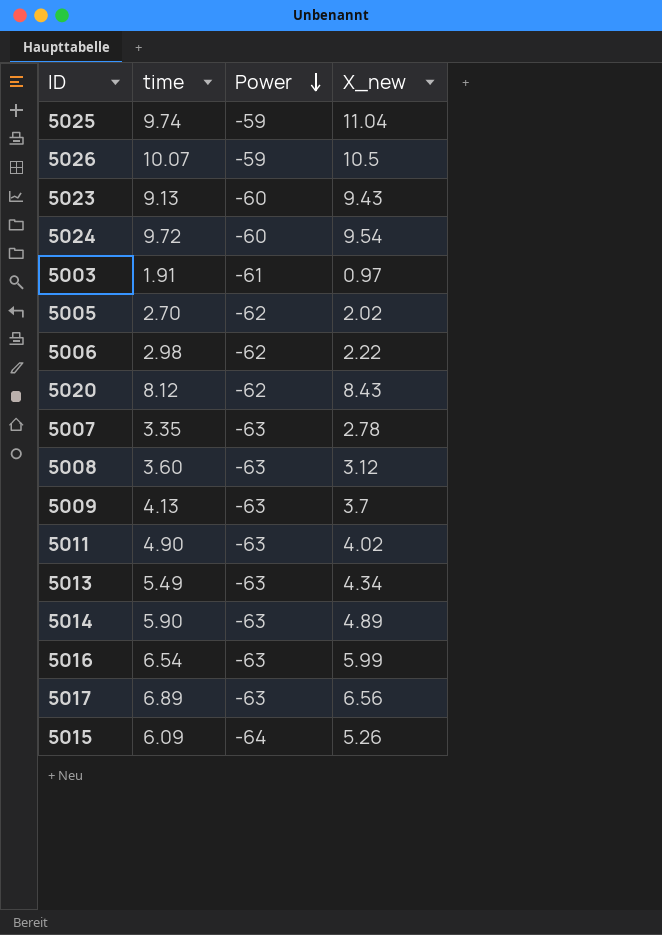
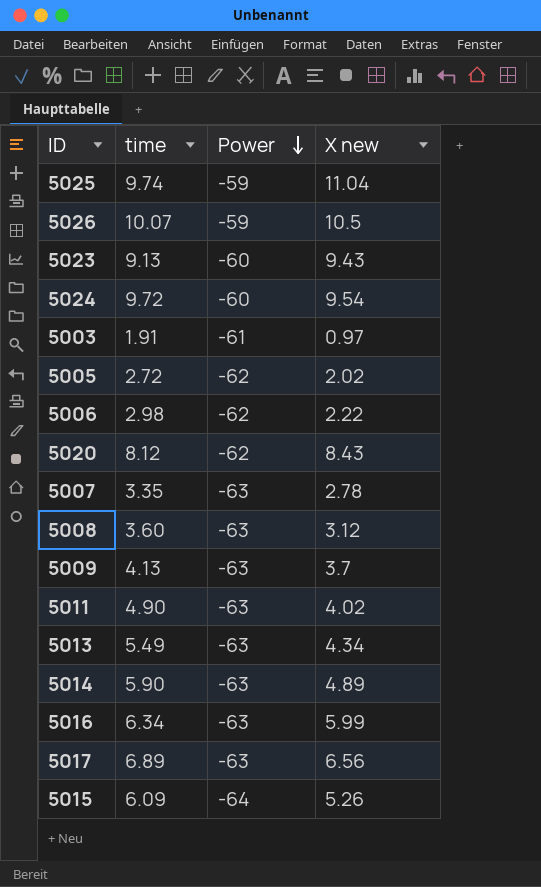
column name: X_new -> X new
5005 | time: 2.70 -> 2.72
5016 | time: 6.54 -> 6.34

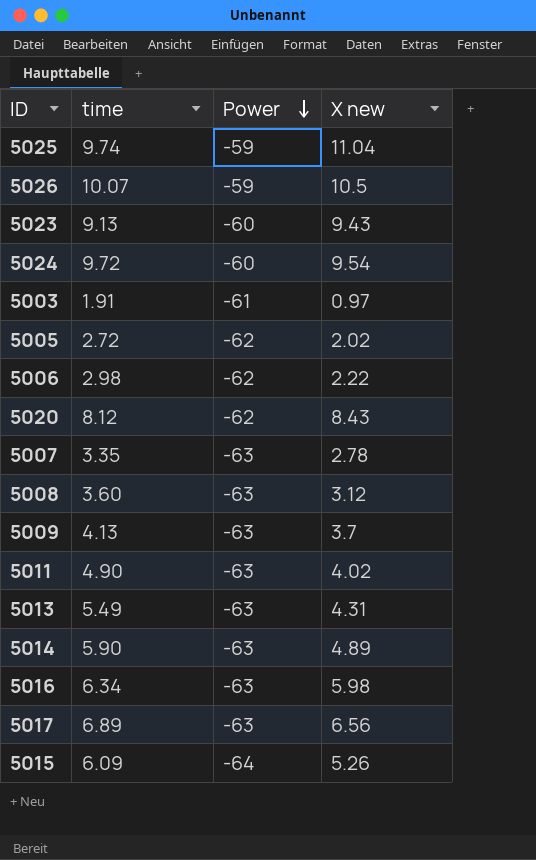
5013 | X new: 4.34 -> 4.31
5016 | X new: 5.99 -> 5.98

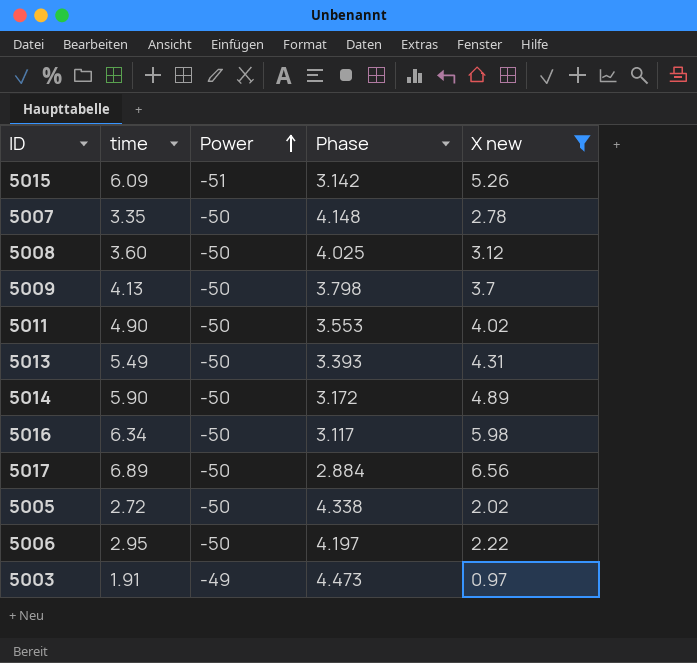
filter: none -> X new <= 6.56
row order: Power descending -> Power ascending
column Phase | position: none -> 4
5015 | Power: -64 -> -51
5007 | Power: -63 -> -50
5008 | Power: -63 -> -50
5009 | Power: -63 -> -50
5011 | Power: -63 -> -50
5013 | Power: -63 -> -50
5014 | Power: -63 -> -50
5016 | Power: -63 -> -50
5017 | Power: -63 -> -50
5005 | Power: -62 -> -50
5006 | time: 2.98 -> 2.95
5006 | Power: -62 -> -50
5003 | Power: -61 -> -49

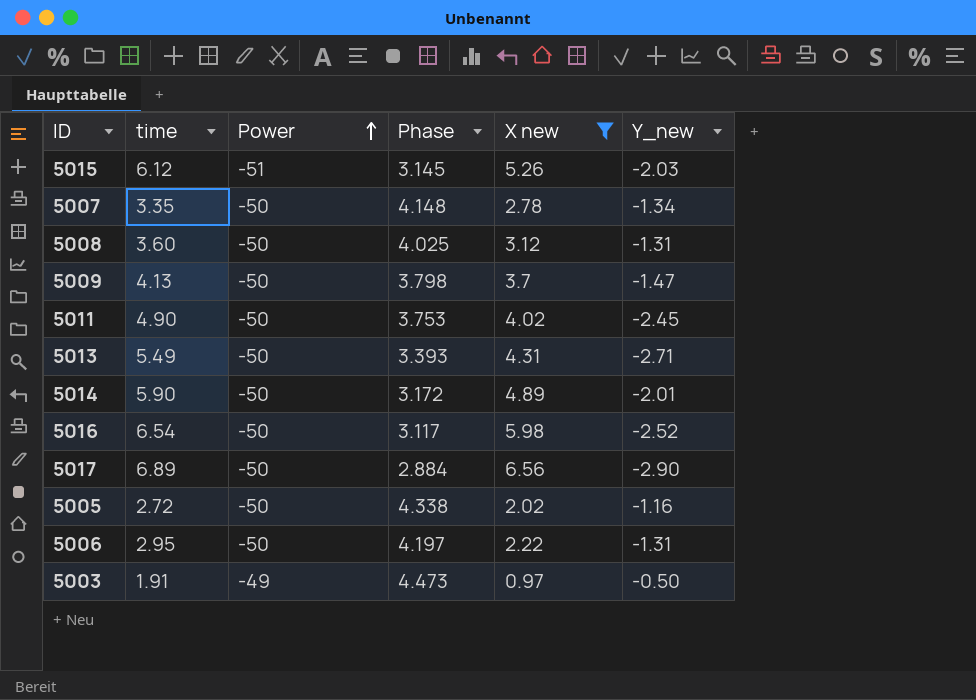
column Y_new | position: none -> 6
5015 | time: 6.09 -> 6.12
5015 | Phase: 3.142 -> 3.145
5011 | Phase: 3.553 -> 3.753
5016 | time: 6.34 -> 6.54

